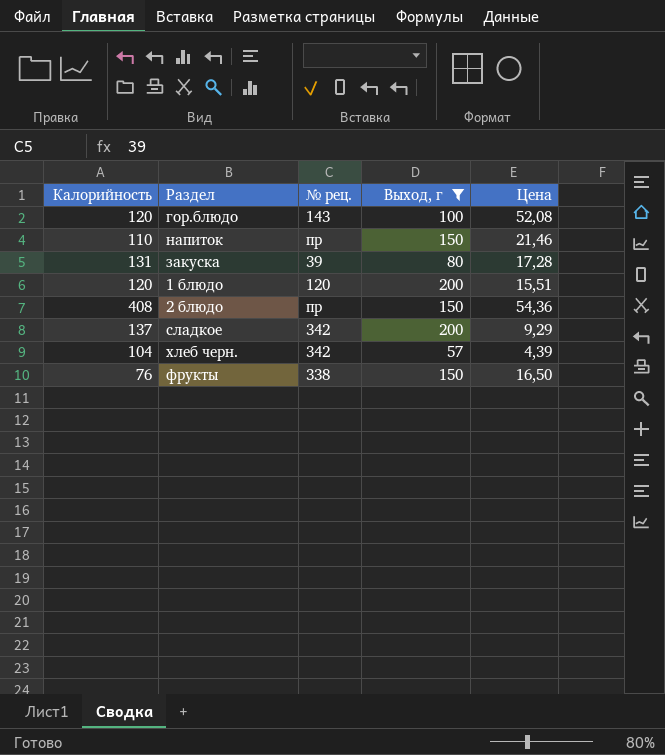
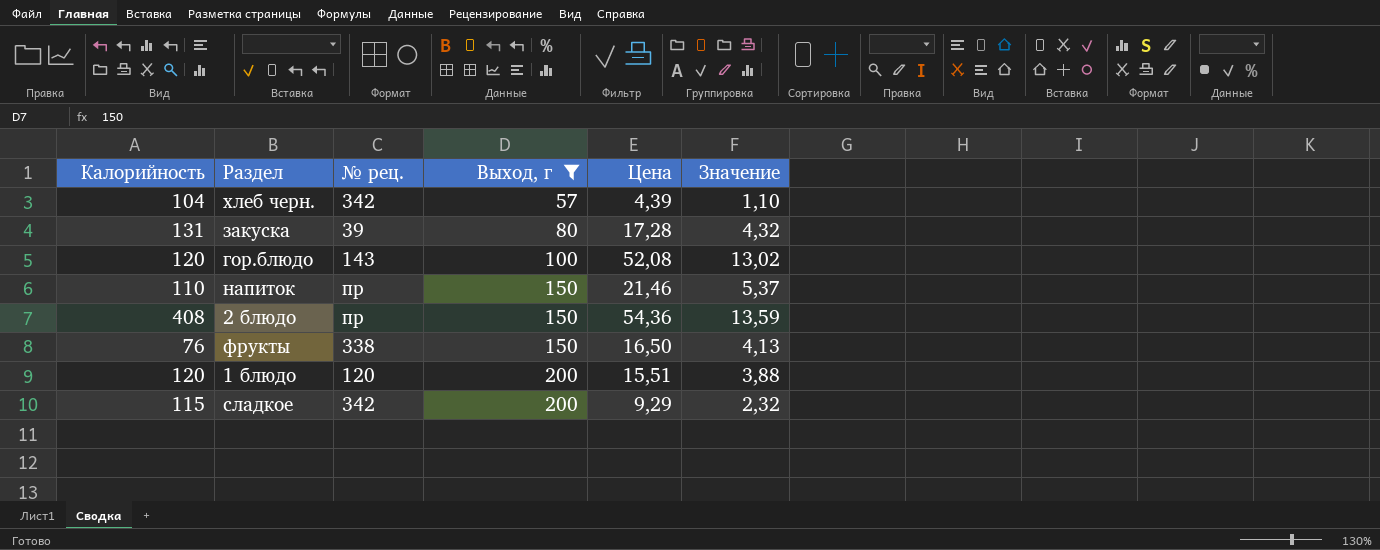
row order: none -> Выход, г ascending
column Значение | formula: none -> [Цена] * 0,25
сладкое | Калорийность: 137 -> 115

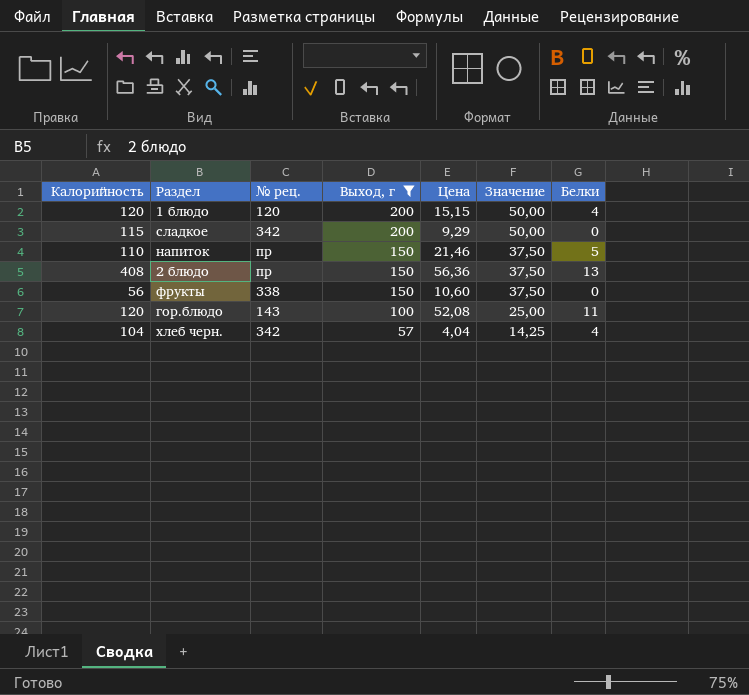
row order: Выход, г ascending -> Выход, г descending
column Значение | formula: [Цена] * 0,25 -> [Выход, г] * 0,25
column Белки | position: none -> 7
row закуска: 131 | 39 | 80 | 17,28 | 4,32 -> none
1 блюдо | Цена: 15,51 -> 15,15
2 блюдо | Цена: 54,36 -> 56,36
фрукты | Калорийность: 76 -> 56
фрукты | Цена: 16,50 -> 10,60
хлеб черн. | Цена: 4,39 -> 4,04

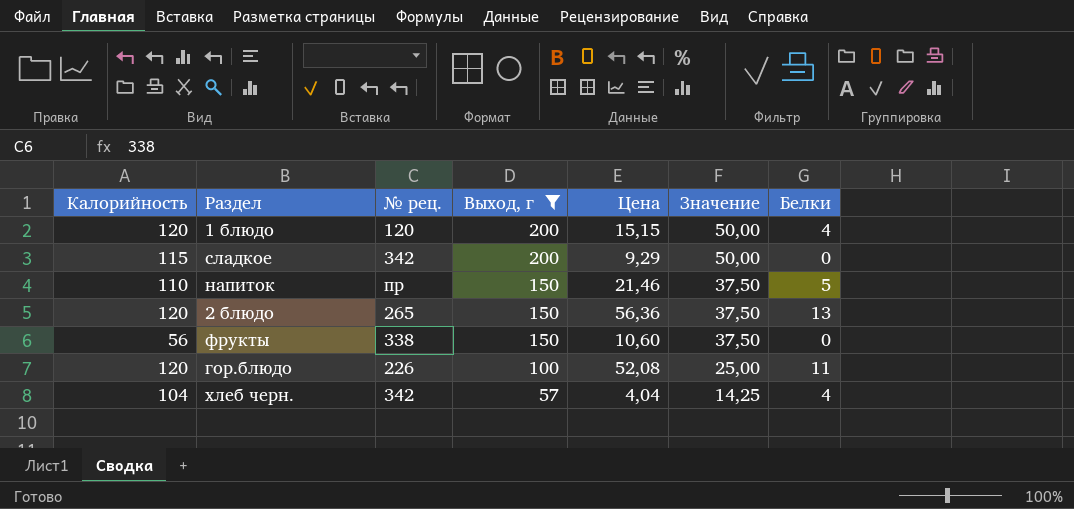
2 блюдо | Калорийность: 408 -> 120
2 блюдо | № рец.: пр -> 265
гор.блюдо | № рец.: 143 -> 226

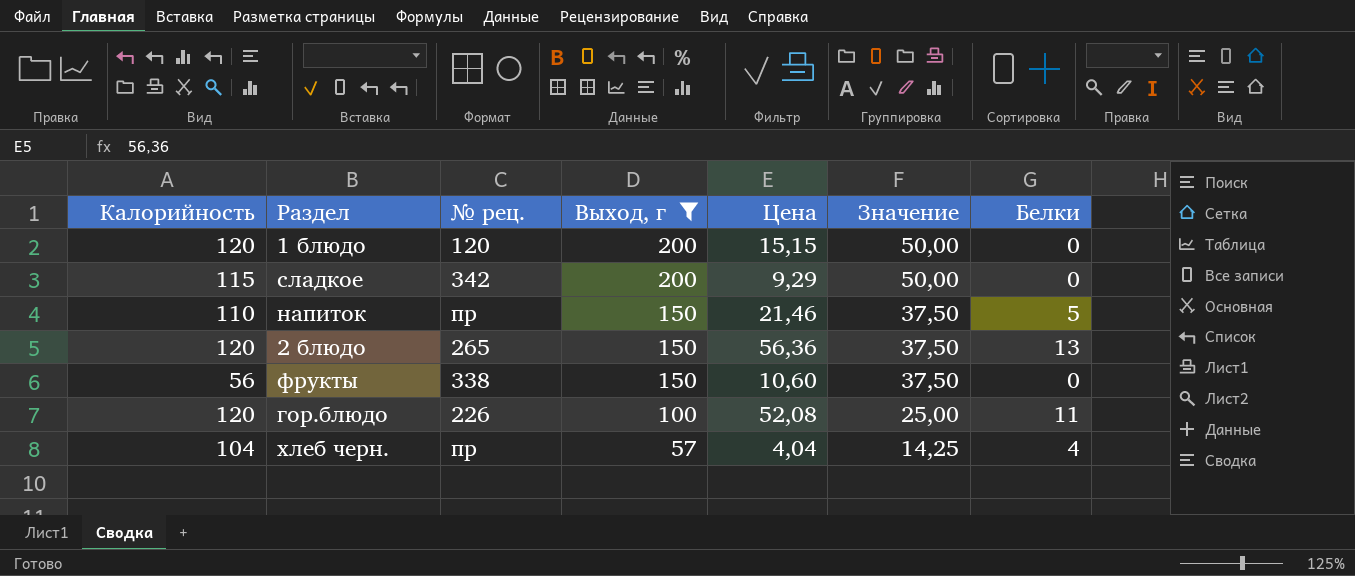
1 блюдо | Белки: 4 -> 0
хлеб черн. | № рец.: 342 -> пр

